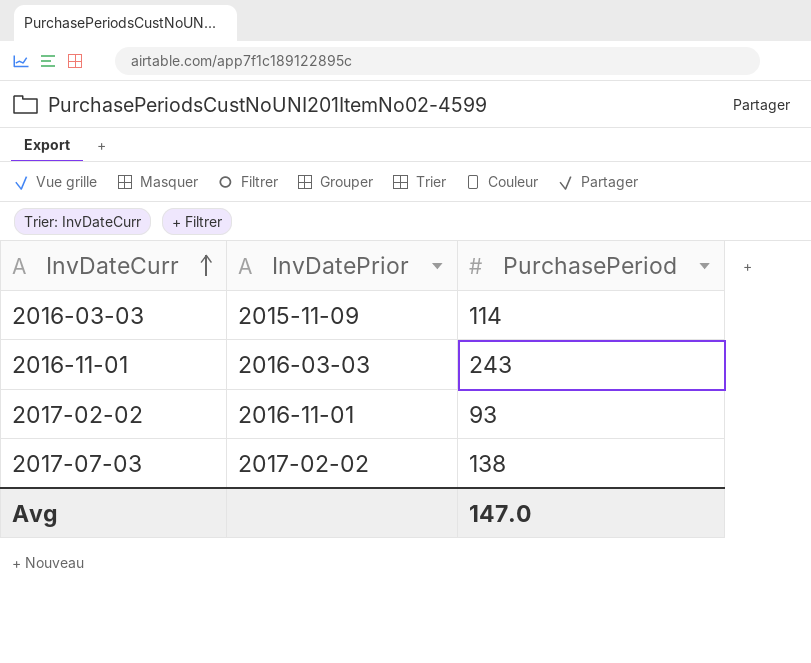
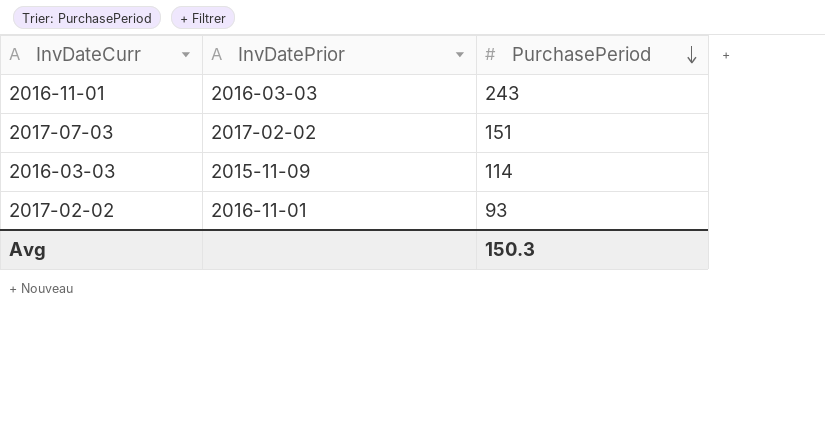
row order: InvDateCurr ascending -> PurchasePeriod descending
2017-07-03 | PurchasePeriod: 138 -> 151
Avg | PurchasePeriod: 147.0 -> 150.3

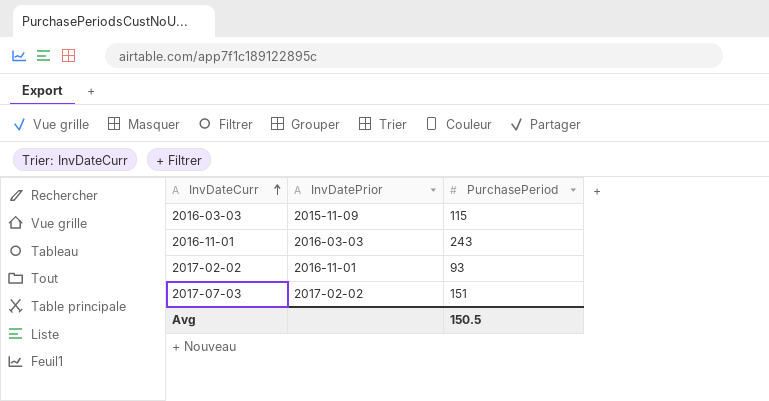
row order: PurchasePeriod descending -> InvDateCurr ascending
2016-03-03 | PurchasePeriod: 114 -> 115
Avg | PurchasePeriod: 150.3 -> 150.5

